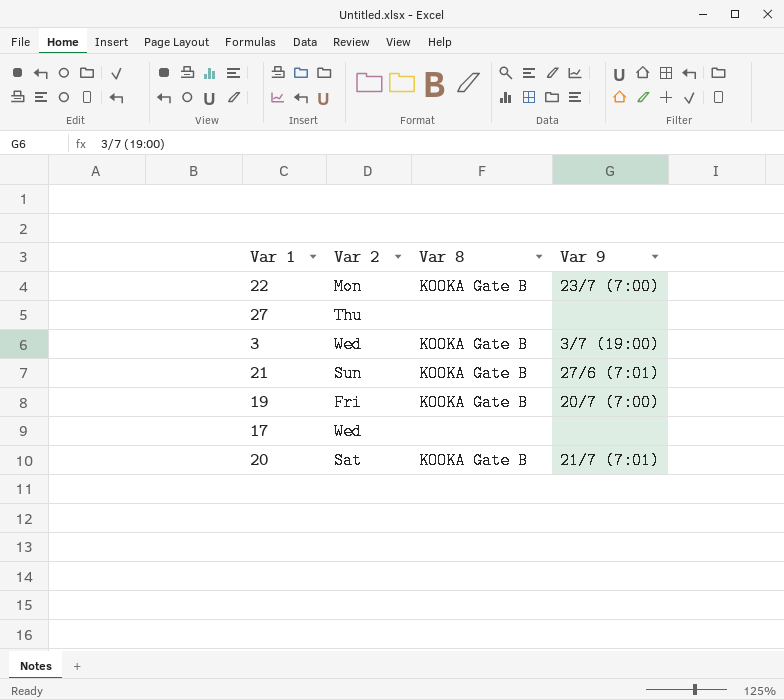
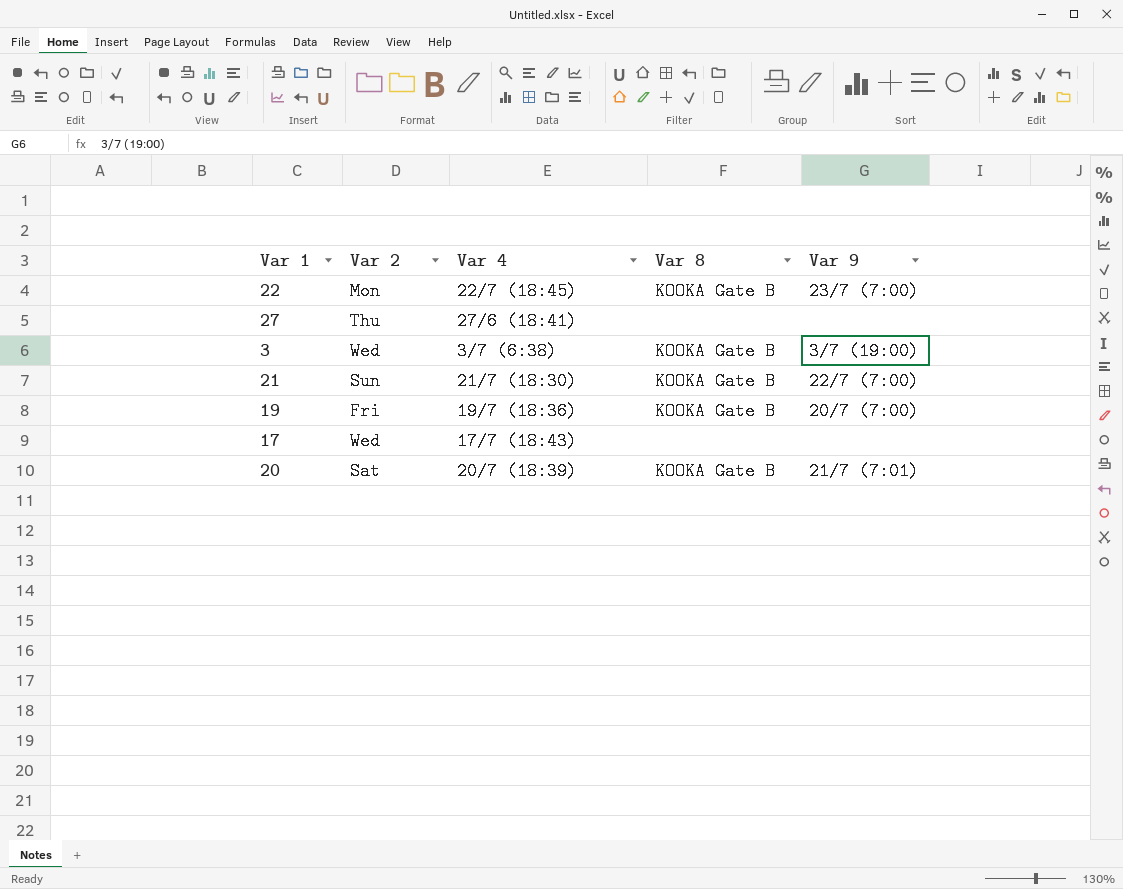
column Var 4 | position: none -> 3
21 | Var 9: 27/6 (7:01) -> 22/7 (7:00)

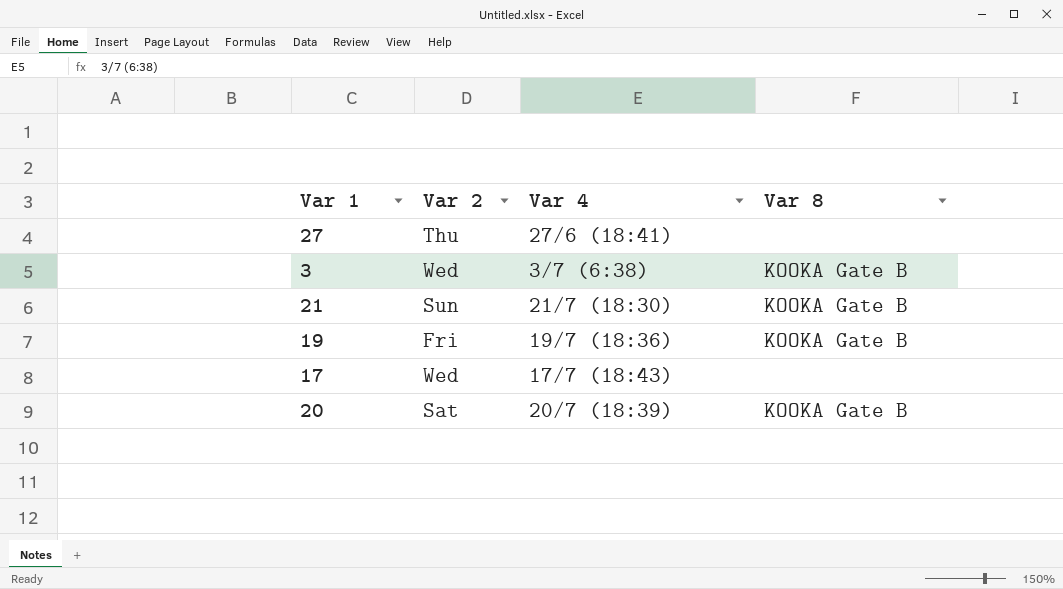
column Var 9 | position: 5 -> none
row 22: Mon | 22/7 (18:45) | KOOKA Gate B | 23/7 (7:00) -> none

